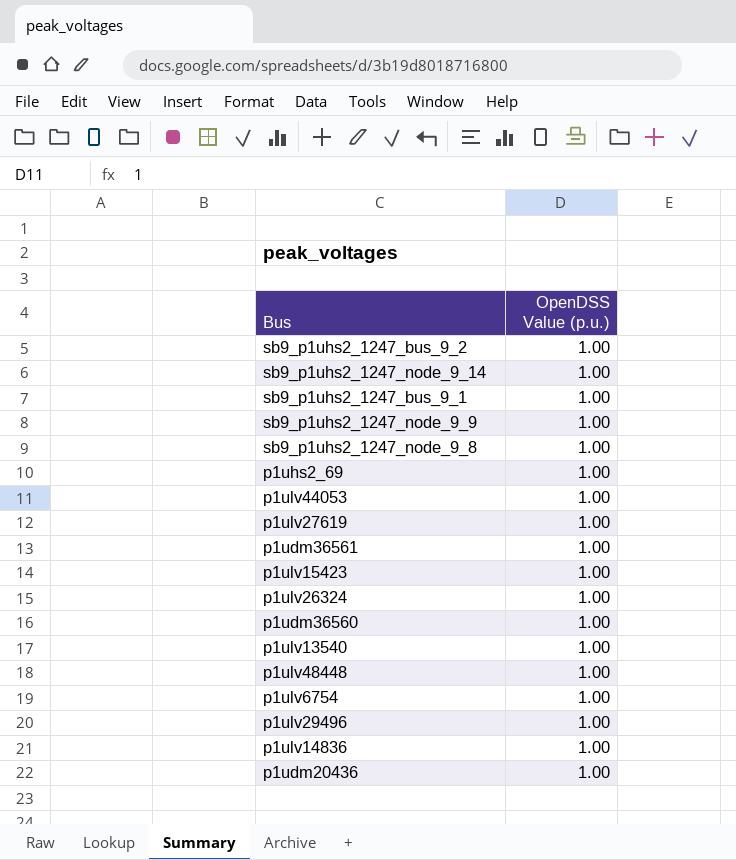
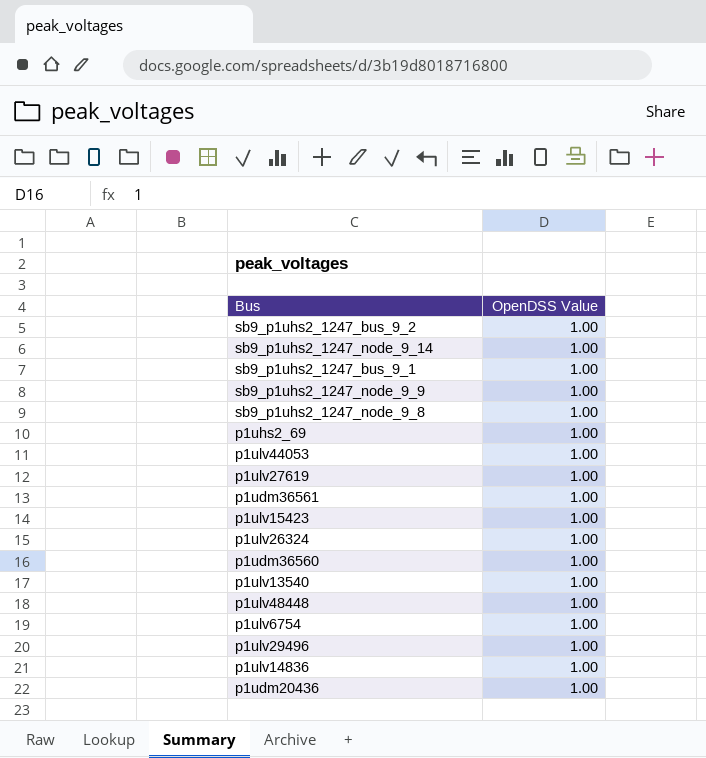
column name: OpenDSS Value (p.u.) -> OpenDSS Value

